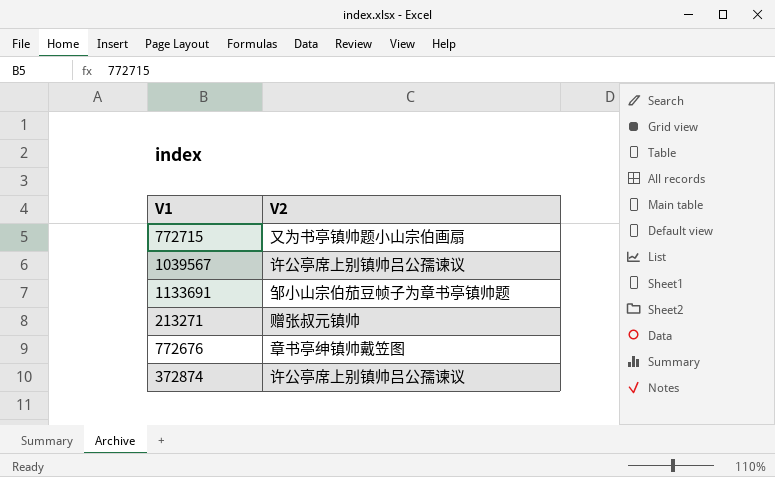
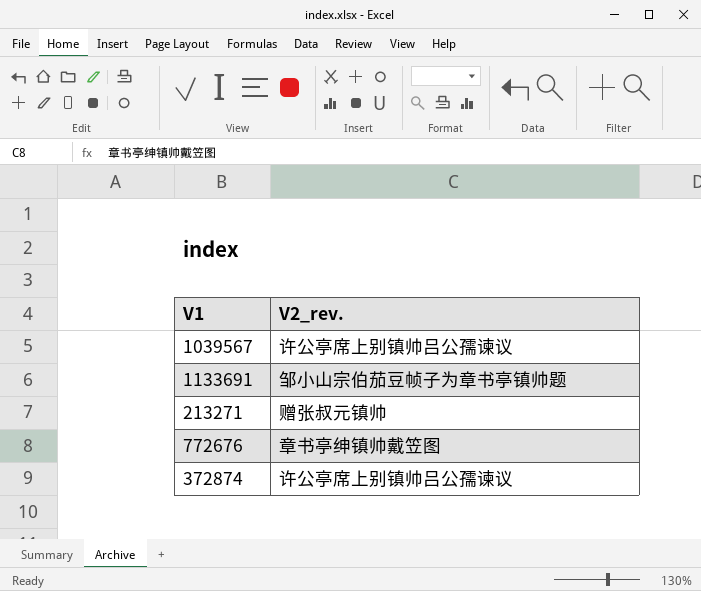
column name: V2 -> V2_rev.
row 772715: 又为书亭镇帅题小山宗伯画扇 -> none

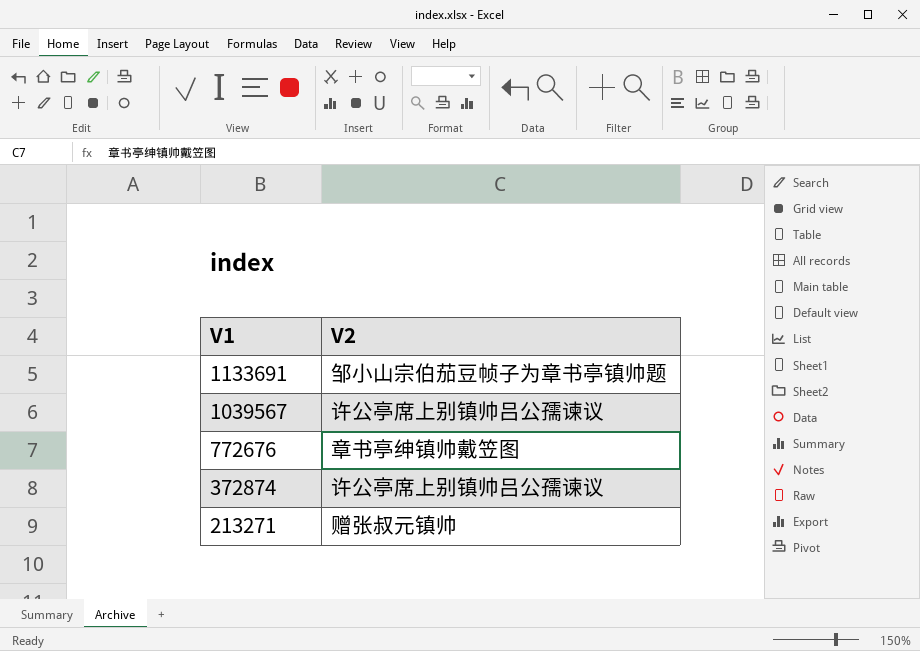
row order: none -> V1 descending
column name: V2_rev. -> V2

